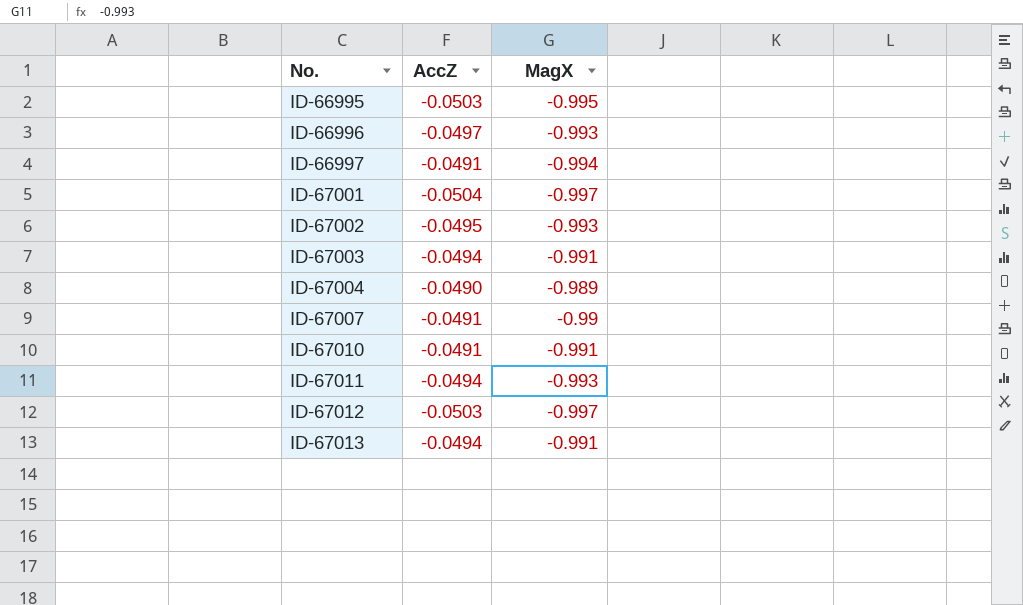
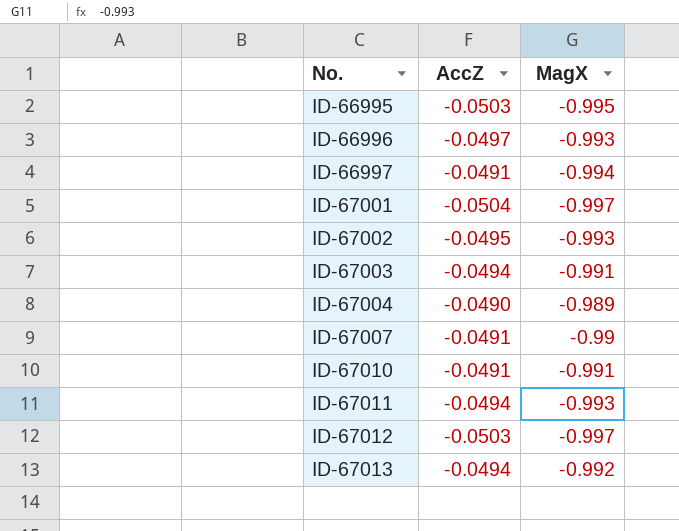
ID-67013 | MagX: -0.991 -> -0.992

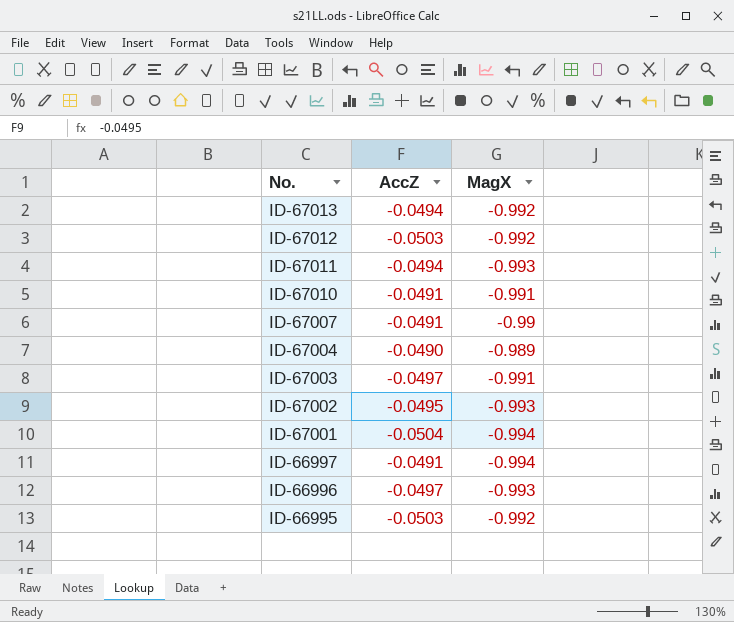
row order: No. ascending -> No. descending
ID-67012 | MagX: -0.997 -> -0.992
ID-67003 | AccZ: -0.0494 -> -0.0497
ID-67001 | MagX: -0.997 -> -0.994
ID-66995 | MagX: -0.995 -> -0.992

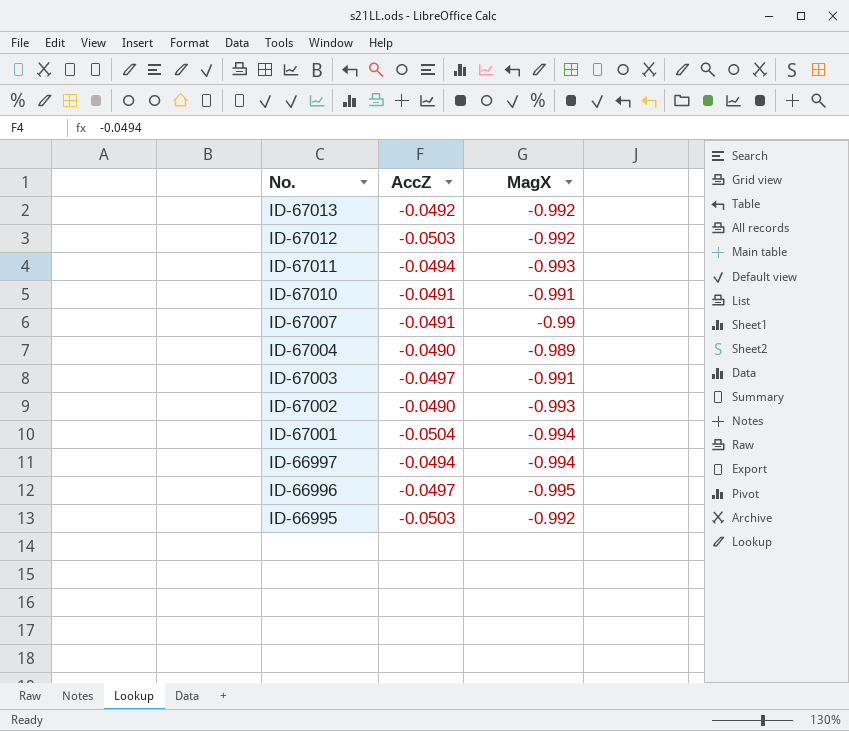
ID-67013 | AccZ: -0.0494 -> -0.0492
ID-67002 | AccZ: -0.0495 -> -0.0490
ID-66997 | AccZ: -0.0491 -> -0.0494
ID-66996 | MagX: -0.993 -> -0.995

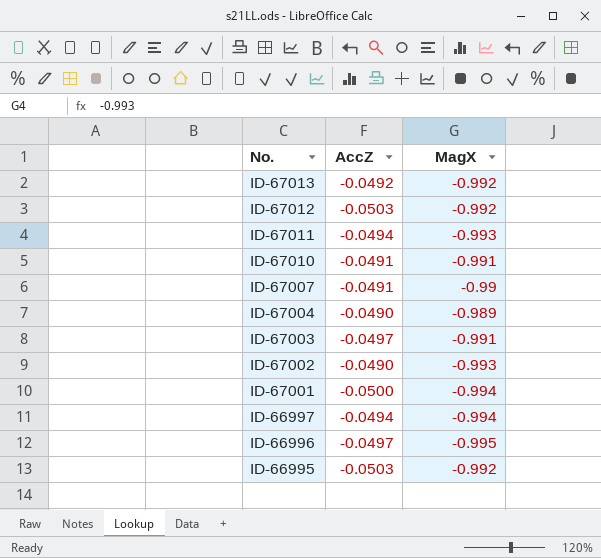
ID-67001 | AccZ: -0.0504 -> -0.0500

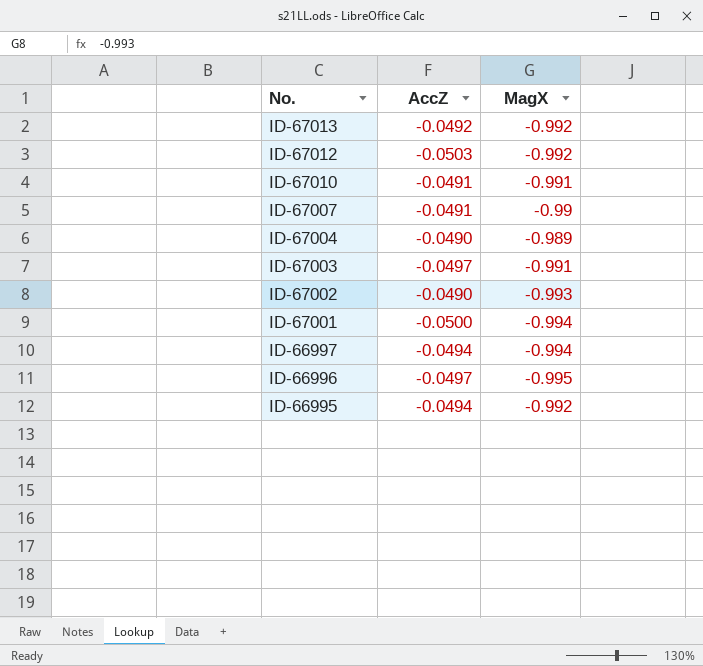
row ID-67011: -0.0494 | -0.993 -> none
ID-66995 | AccZ: -0.0503 -> -0.0494

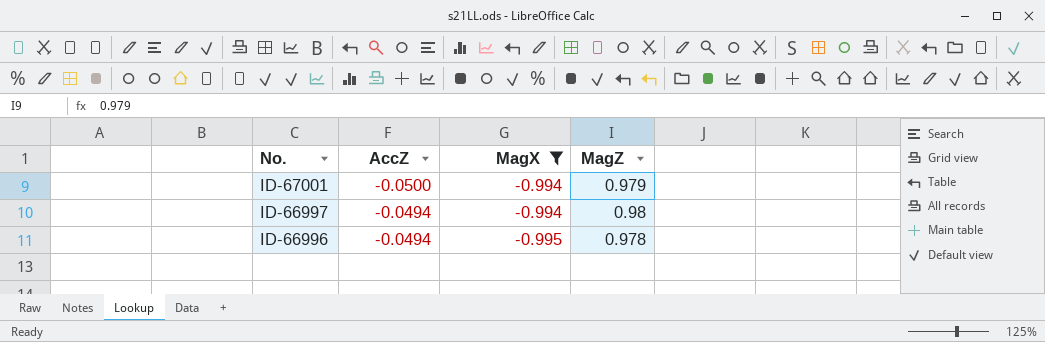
filter: none -> MagX <= -0.994
column MagZ | position: none -> 4
ID-66996 | AccZ: -0.0497 -> -0.0494

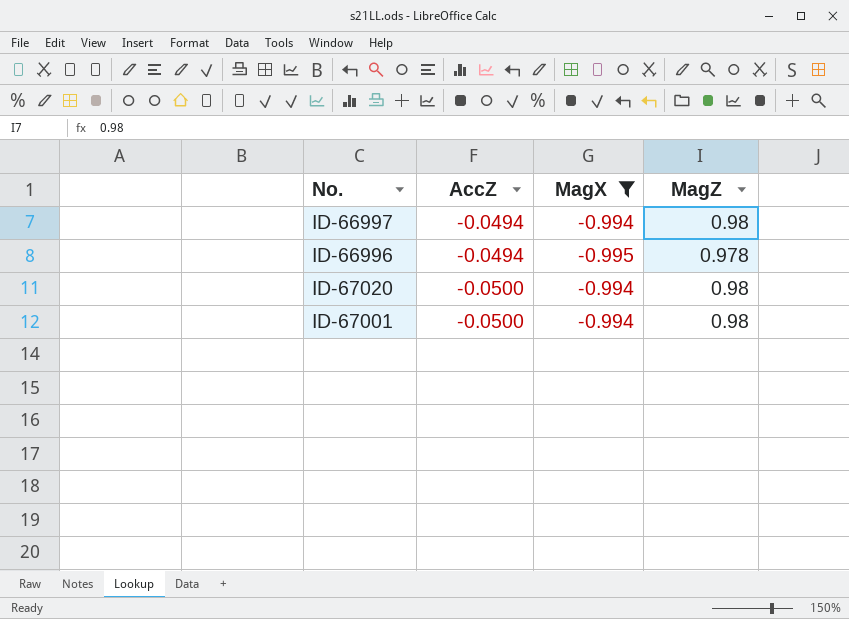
row order: No. descending -> AccZ descending
row ID-67020: none -> -0.0500 | -0.994 | 0.98
ID-67001 | MagZ: 0.979 -> 0.98

